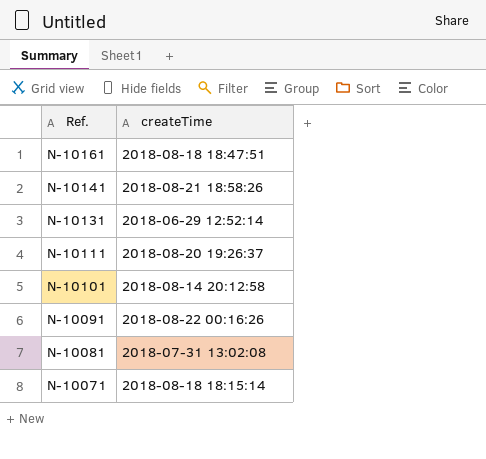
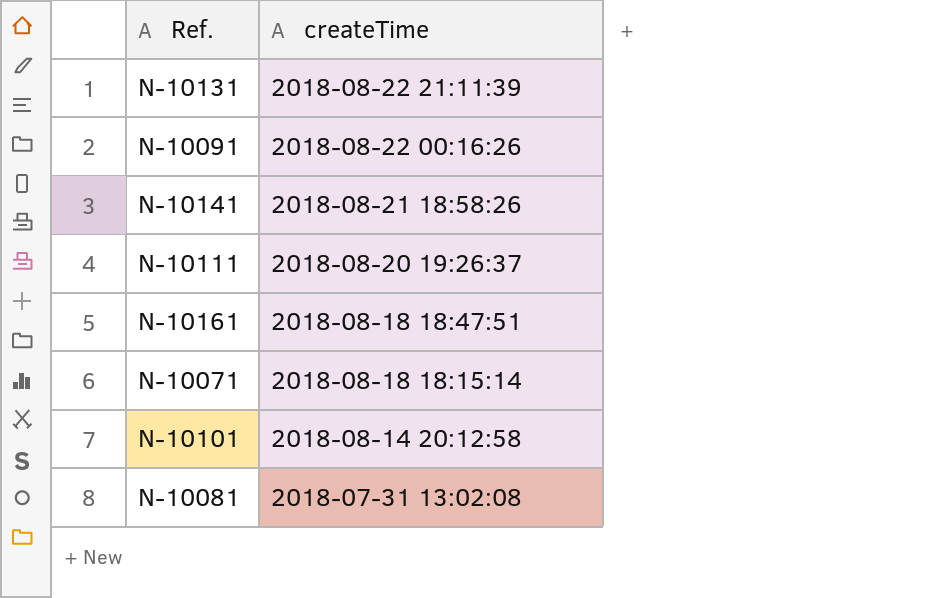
row order: Ref. descending -> createTime descending
N-10131 | createTime: 2018-06-29 12:52:14 -> 2018-08-22 21:11:39

